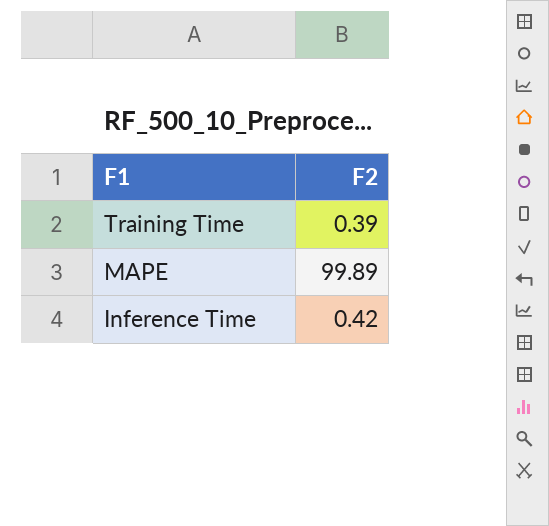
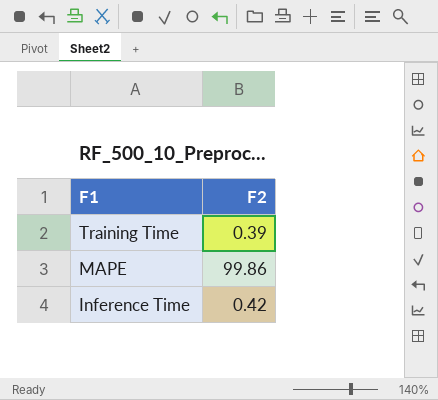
MAPE | F2: 99.89 -> 99.86

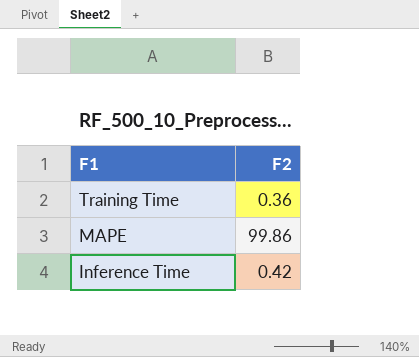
Training Time | F2: 0.39 -> 0.36

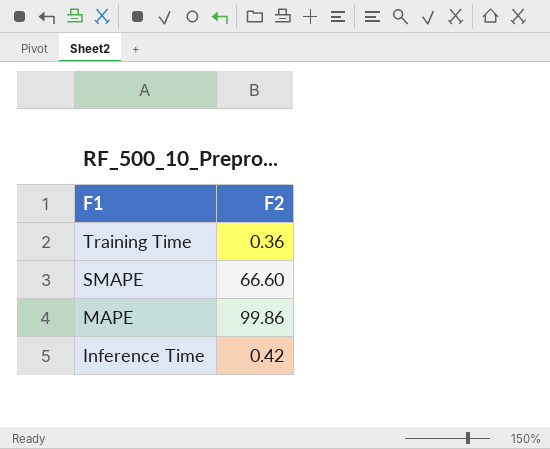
row SMAPE: none -> 66.60

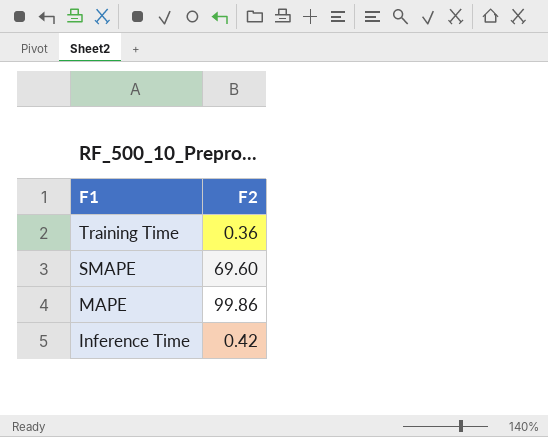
SMAPE | F2: 66.60 -> 69.60

